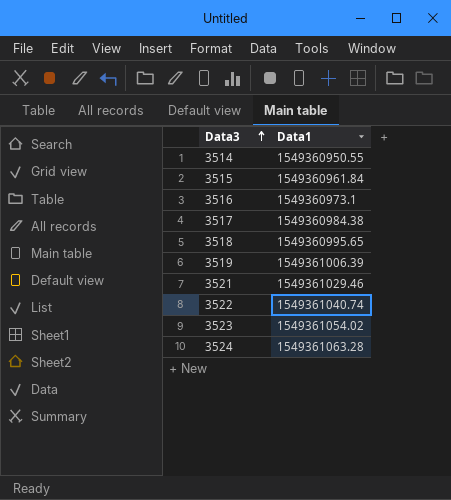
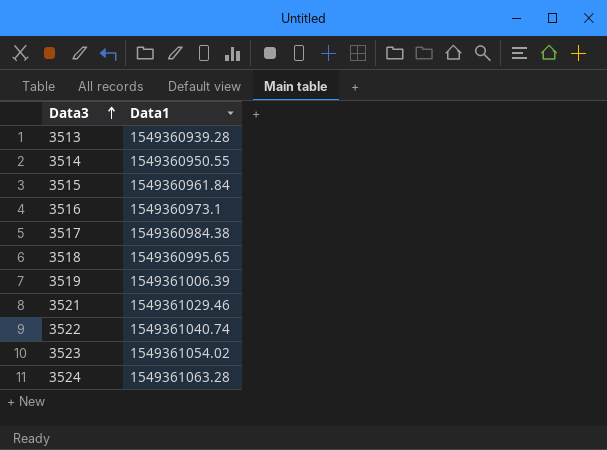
row 3513: none -> 1549360939.28

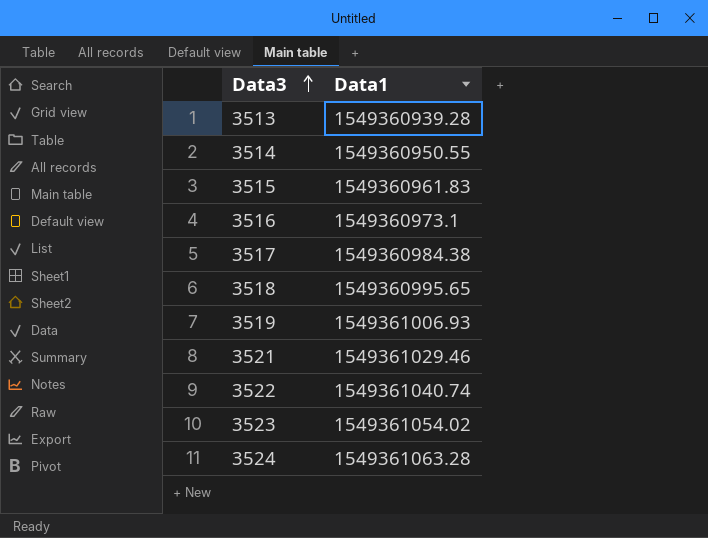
3515 | Data1: 1549360961.84 -> 1549360961.83
3519 | Data1: 1549361006.39 -> 1549361006.93

